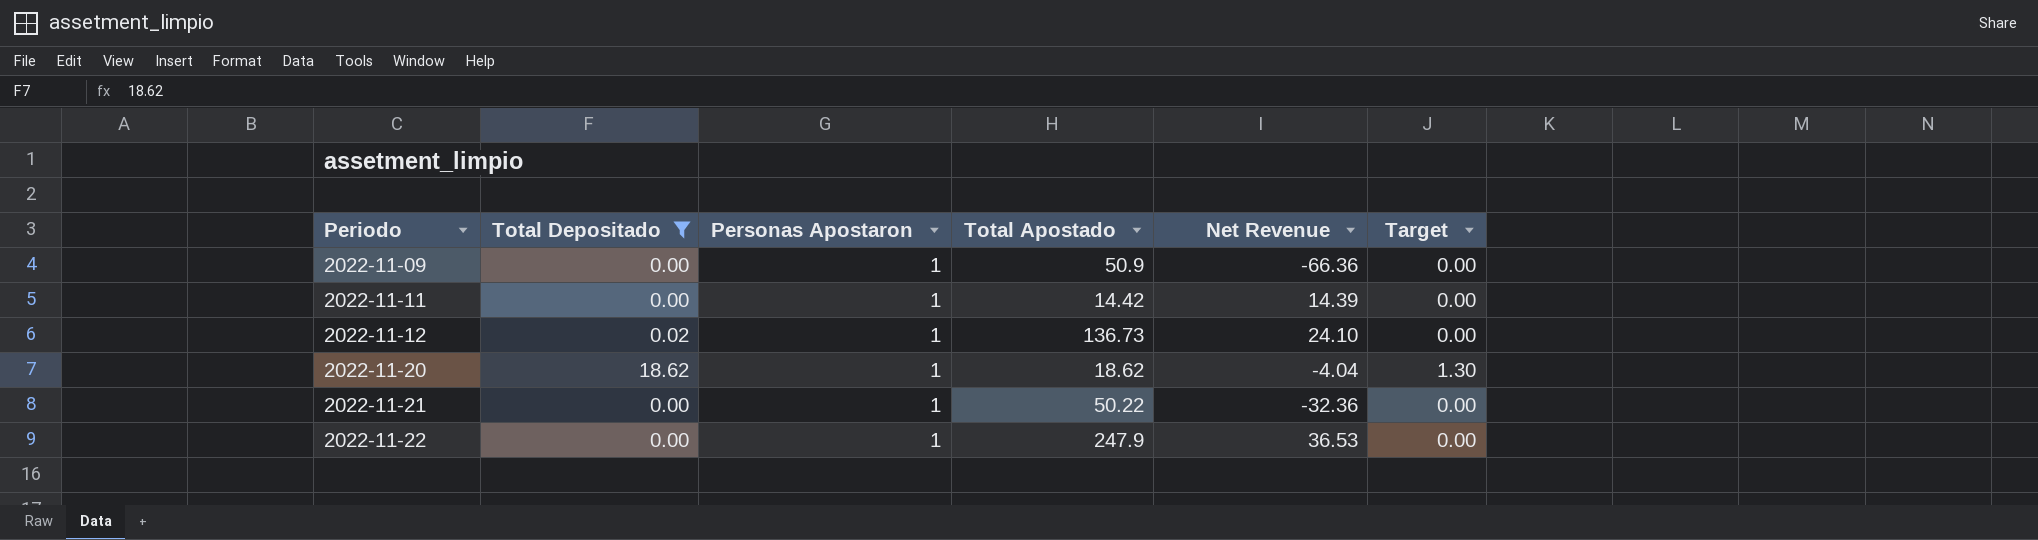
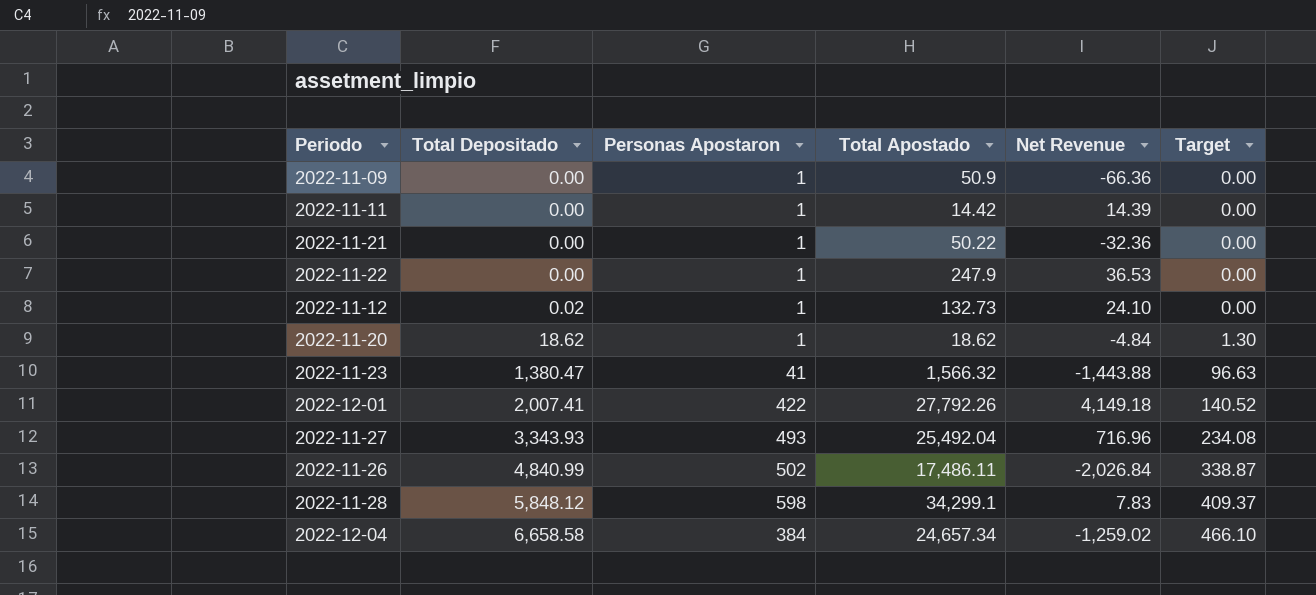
filter: Total Depositado <= 18.62 -> none
row order: Periodo ascending -> Total Depositado ascending
2022-11-12 | Total Apostado: 136.73 -> 132.73
2022-11-20 | Net Revenue: -4.04 -> -4.84

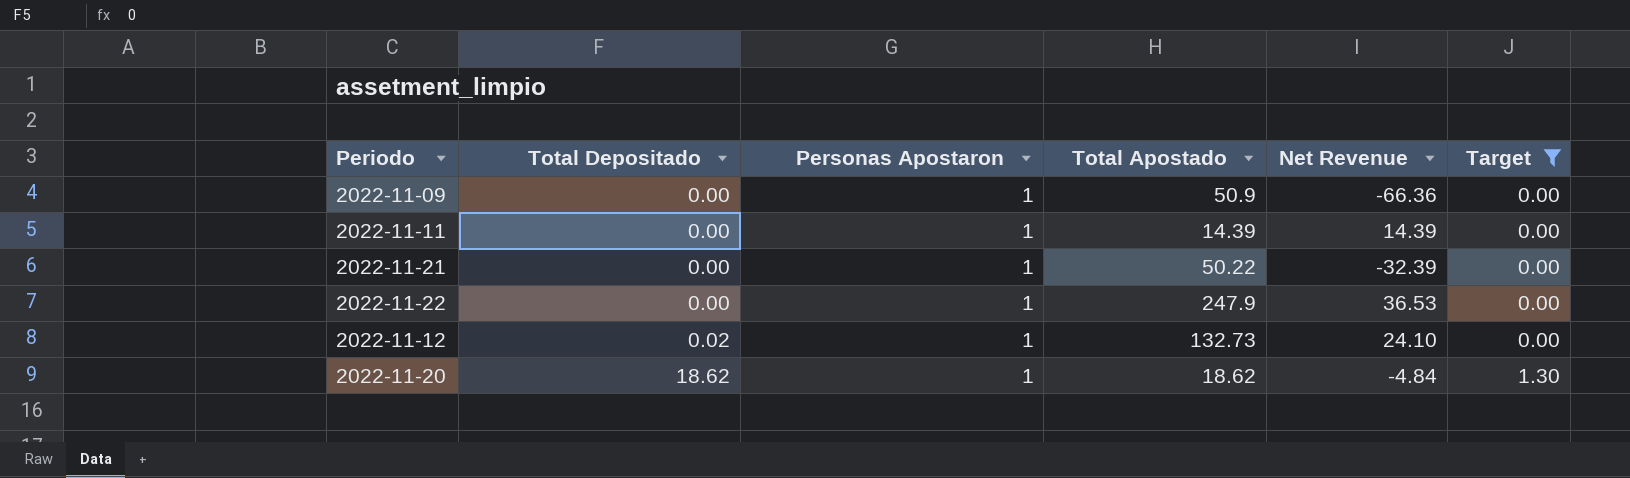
filter: none -> Target <= 1.30
2022-11-11 | Total Apostado: 14.42 -> 14.39
2022-11-21 | Net Revenue: -32.36 -> -32.39

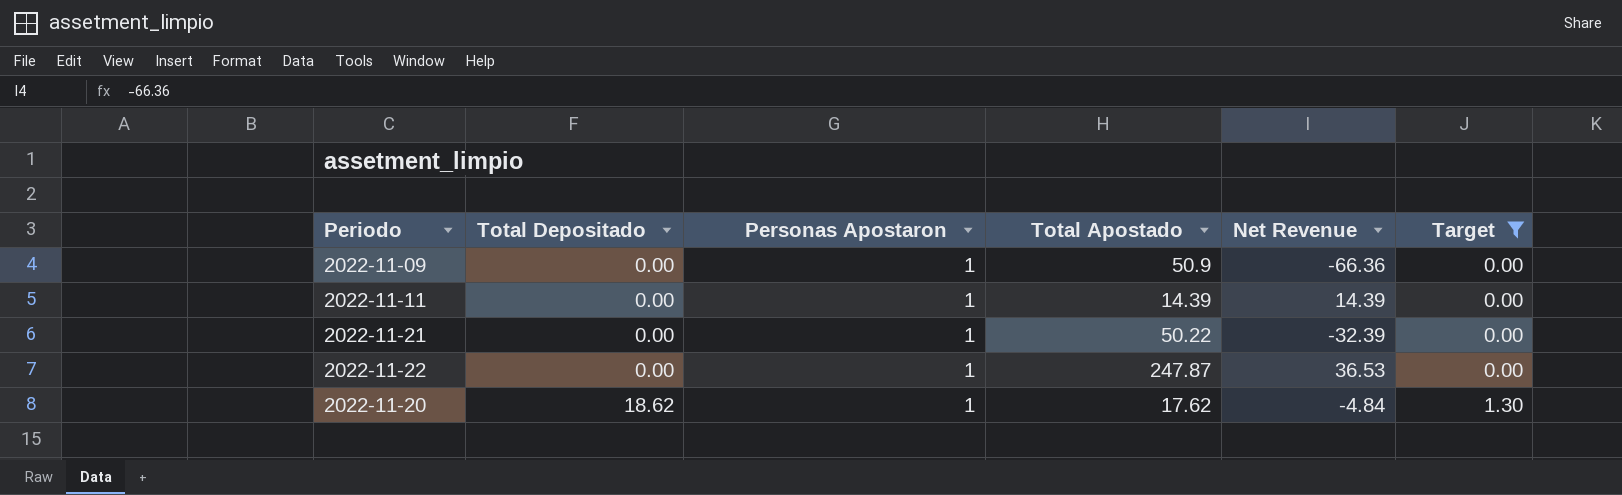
row 2022-11-12: 0.02 | 1 | 132.73 | 24.10 | 0.00 -> none
2022-11-22 | Total Apostado: 247.9 -> 247.87
2022-11-20 | Total Apostado: 18.62 -> 17.62

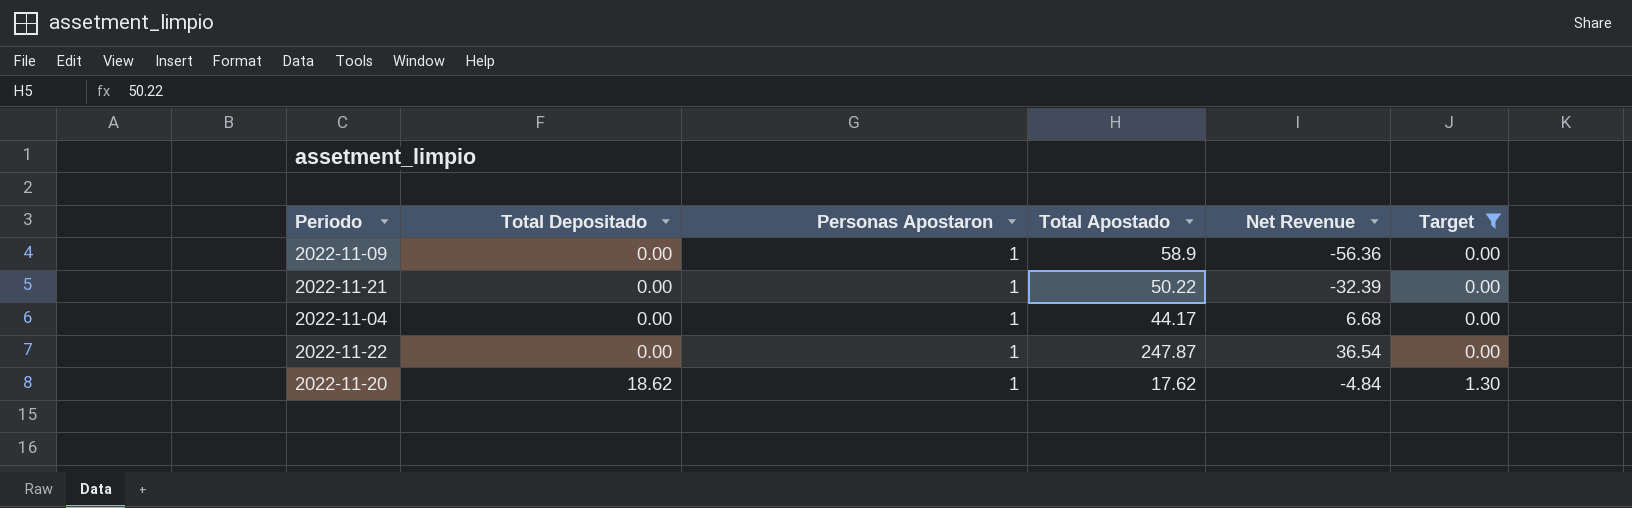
row 2022-11-11: 0.00 | 1 | 14.39 | 14.39 | 0.00 -> none
2022-11-09 | Total Apostado: 50.9 -> 58.9
2022-11-09 | Net Revenue: -66.36 -> -56.36
row 2022-11-04: none -> 0.00 | 1 | 44.17 | 6.68 | 0.00
2022-11-22 | Net Revenue: 36.53 -> 36.54

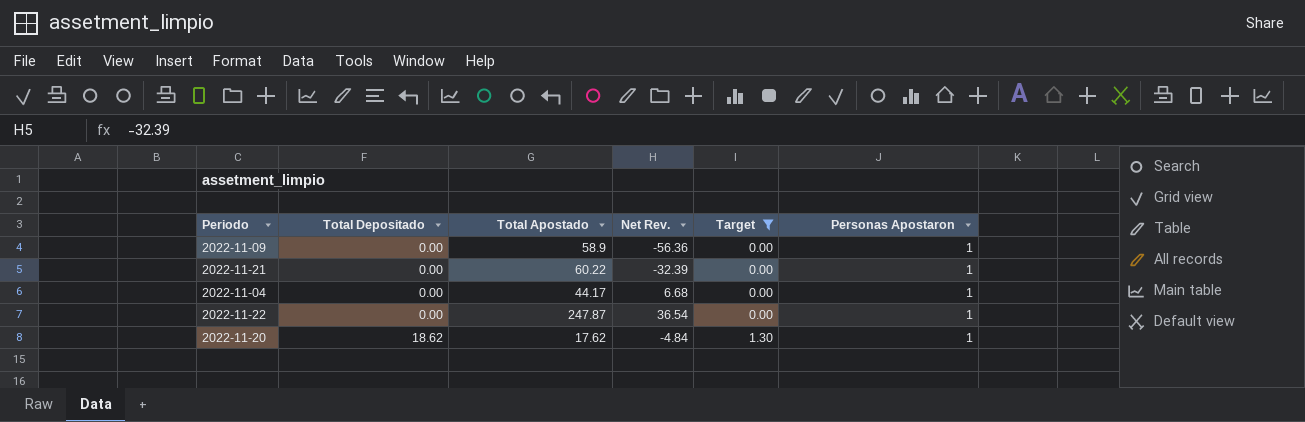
column name: Net Revenue -> Net Rev.
column Personas Apostaron | position: 3 -> 6
2022-11-21 | Total Apostado: 50.22 -> 60.22

